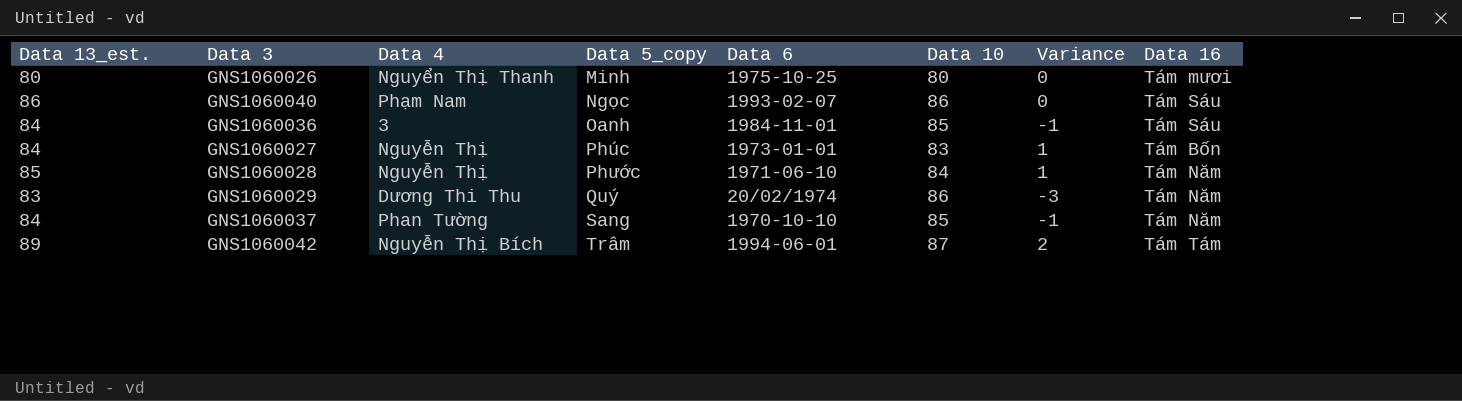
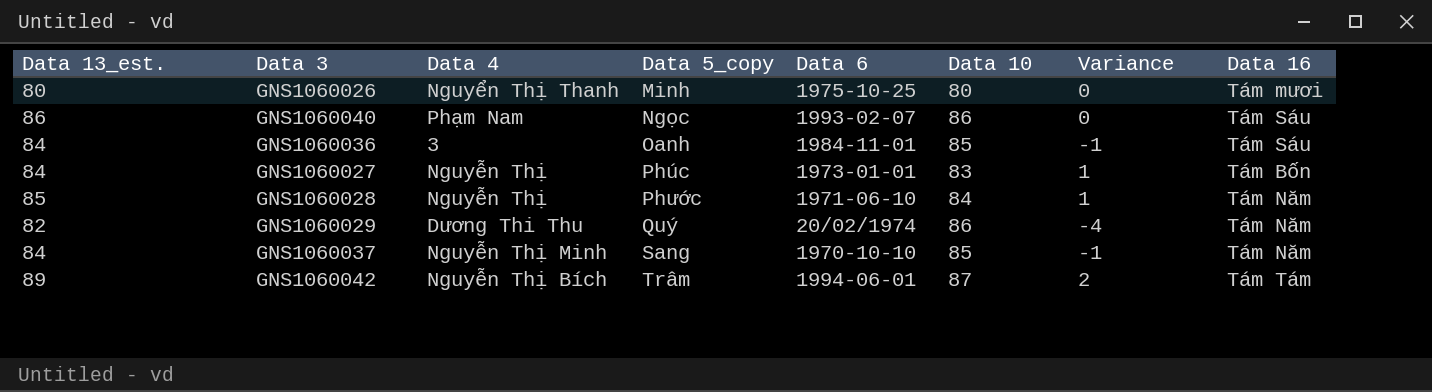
GNS1060029 | Data 13_est.: 83 -> 82
GNS1060029 | Variance: -3 -> -4
GNS1060037 | Data 4: Phan Tường -> Nguyễn Thị Minh

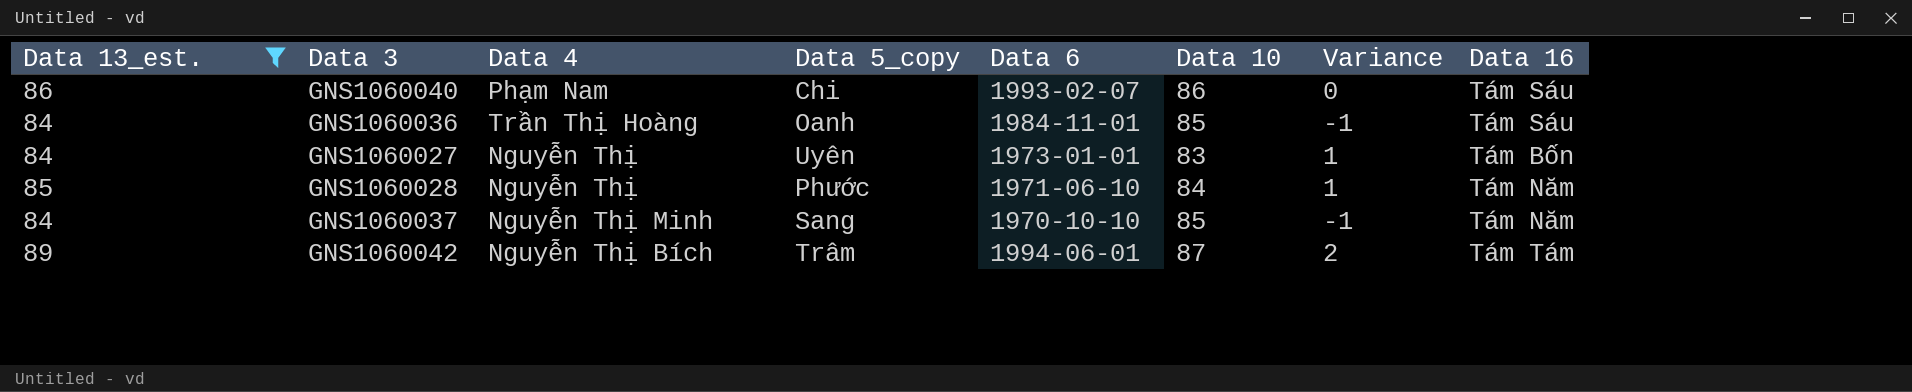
filter: none -> Data 13_est. >= 84
GNS1060040 | Data 5_copy: Ngọc -> Chi
GNS1060036 | Data 4: 3 -> Trần Thị Hoàng
GNS1060027 | Data 5_copy: Phúc -> Uyên

